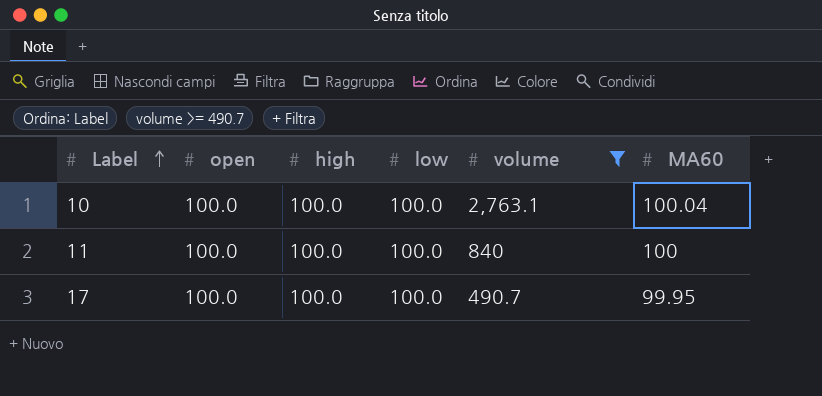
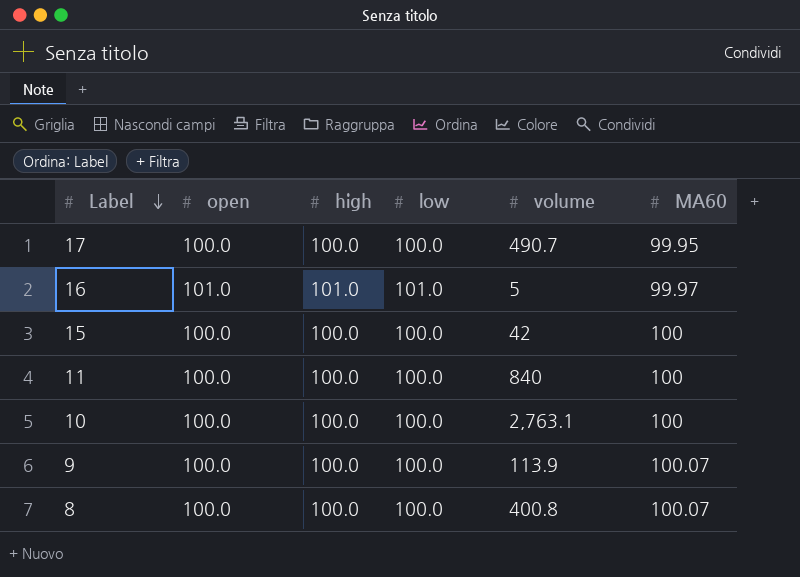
filter: volume >= 490.7 -> none
row order: Label ascending -> Label descending
10 | MA60: 100.04 -> 100

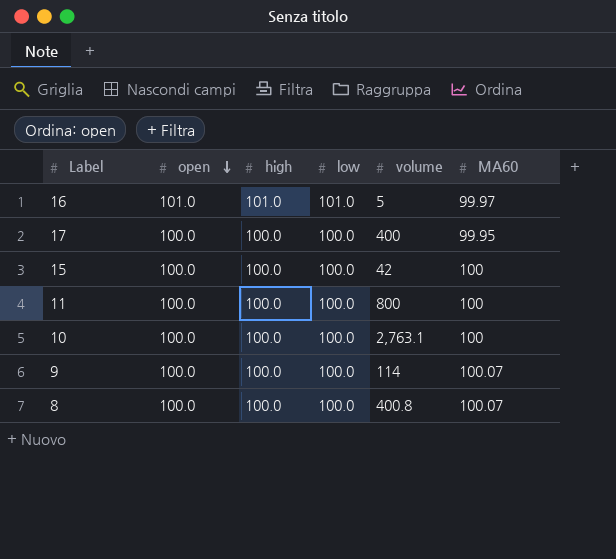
row order: Label descending -> open descending
17 | volume: 490.7 -> 400
11 | volume: 840 -> 800
9 | volume: 113.9 -> 114

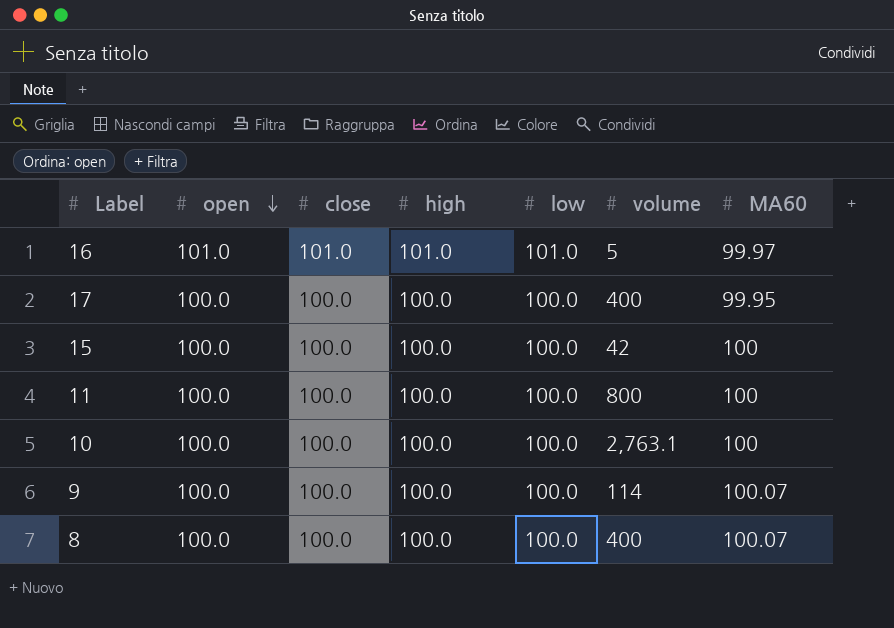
column close | position: none -> 3
8 | volume: 400.8 -> 400

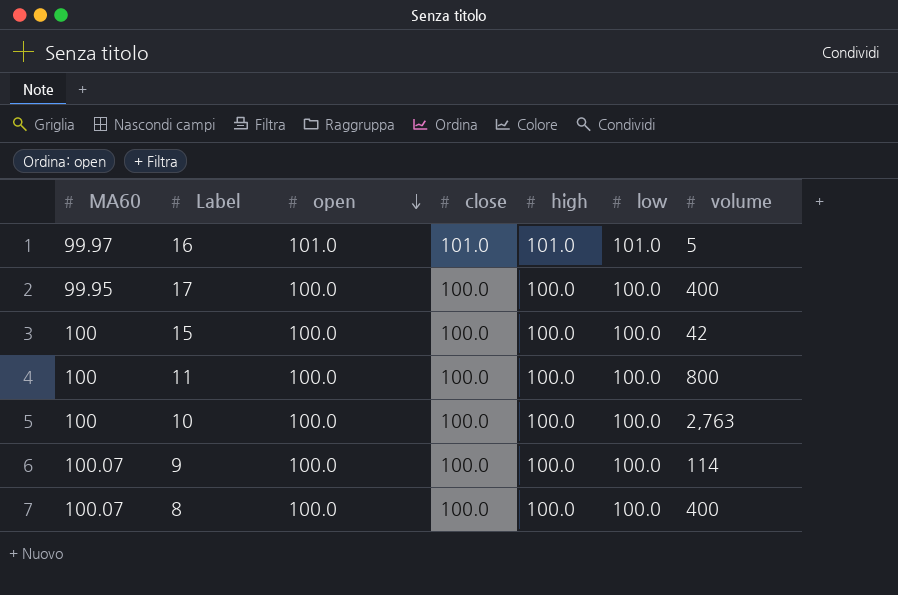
column MA60 | position: 7 -> 1
10 | volume: 2,763.1 -> 2,763

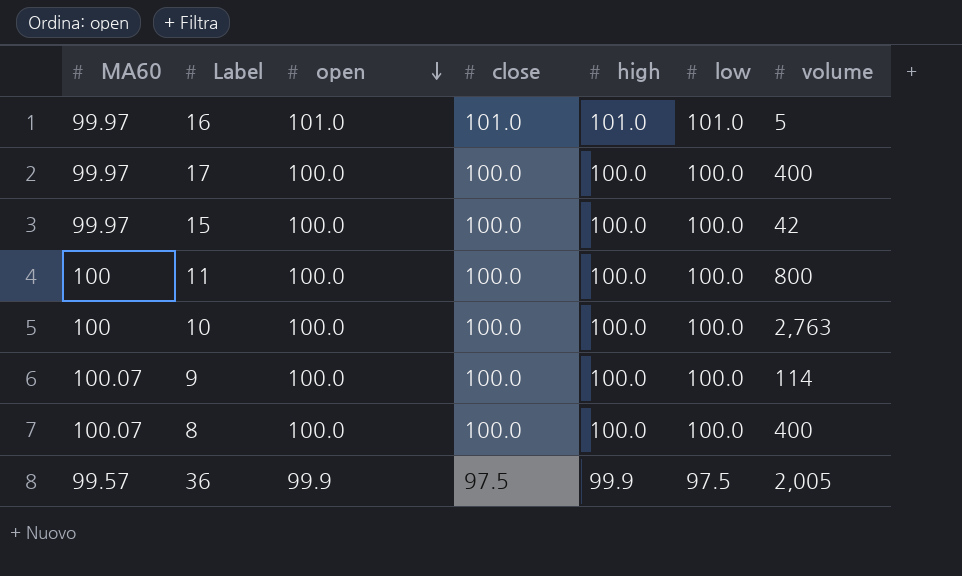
17 | MA60: 99.95 -> 99.97
15 | MA60: 100 -> 99.97
row 36: none -> 99.57 | 99.9 | 97.5 | 99.9 | 97.5 | 2,005

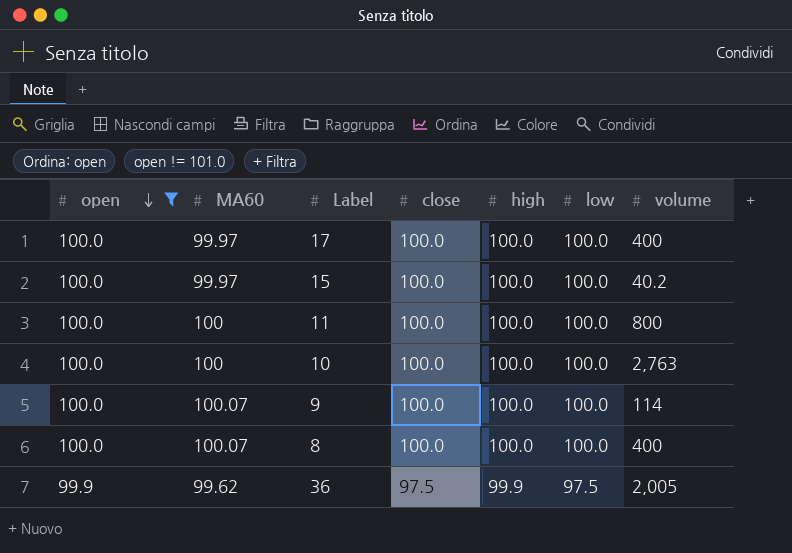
filter: none -> open != 101.0
column open | position: 3 -> 1
15 | volume: 42 -> 40.2
36 | MA60: 99.57 -> 99.62

